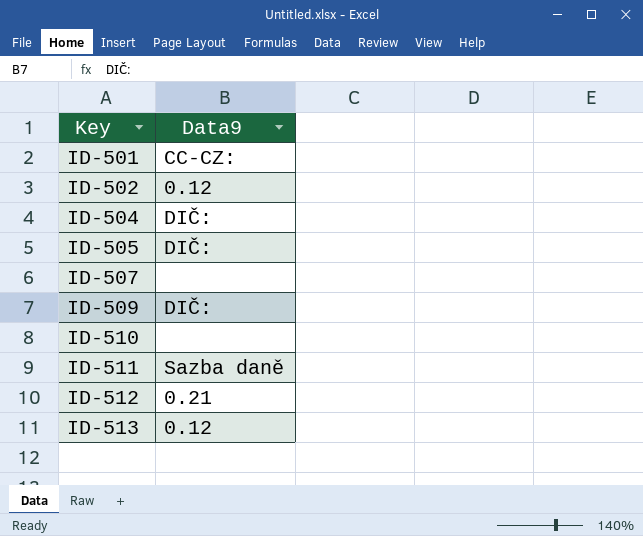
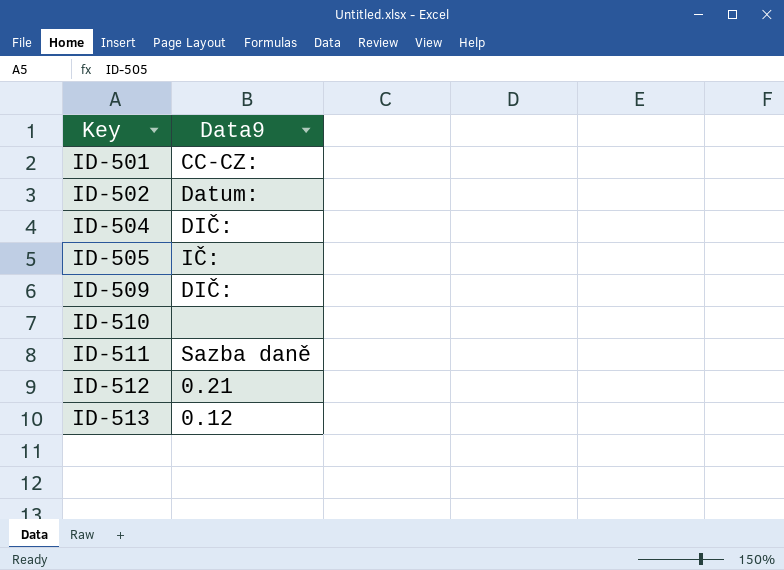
row ID-507: none -> none
ID-502 | Data9: 0.12 -> Datum:
ID-505 | Data9: DIČ: -> IČ:

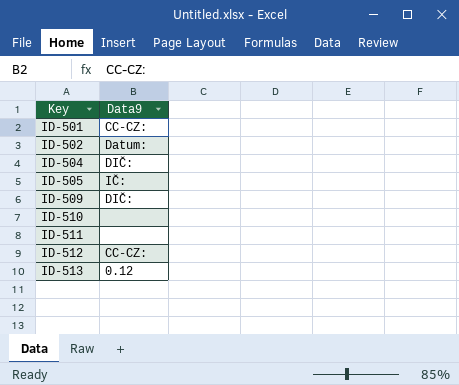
ID-511 | Data9: Sazba daně -> none
ID-512 | Data9: 0.21 -> CC-CZ:

